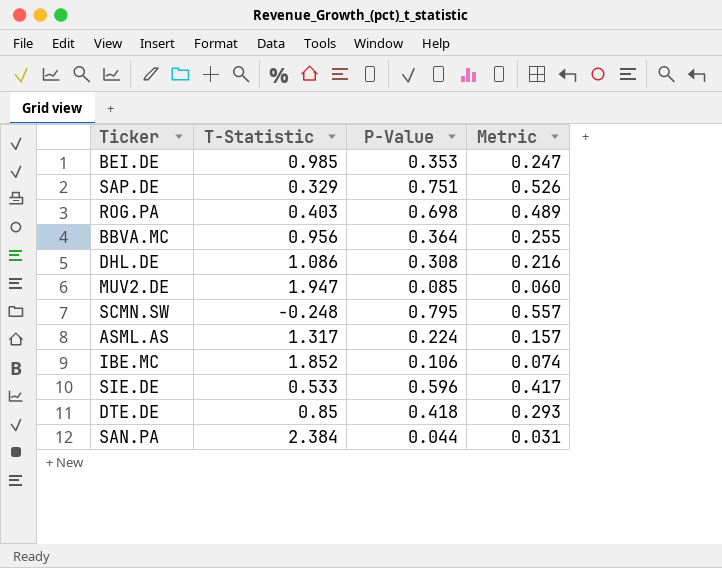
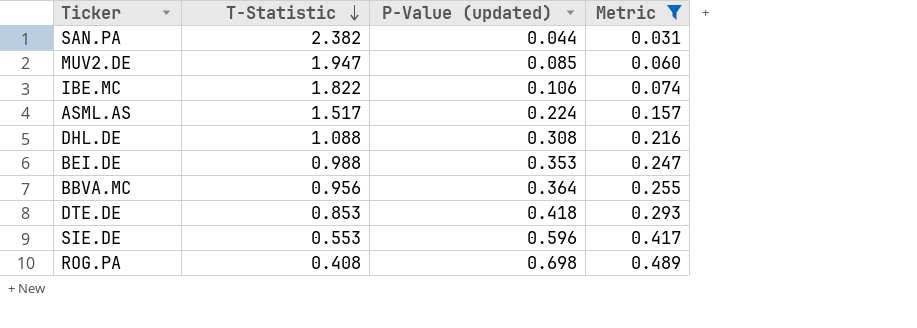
filter: none -> Metric <= 0.489
row order: none -> T-Statistic descending
column name: P-Value -> P-Value (updated)
SAN.PA | T-Statistic: 2.384 -> 2.382
IBE.MC | T-Statistic: 1.852 -> 1.822
ASML.AS | T-Statistic: 1.317 -> 1.517
DHL.DE | T-Statistic: 1.086 -> 1.088
BEI.DE | T-Statistic: 0.985 -> 0.988
DTE.DE | T-Statistic: 0.85 -> 0.853
SIE.DE | T-Statistic: 0.533 -> 0.553
ROG.PA | T-Statistic: 0.403 -> 0.408

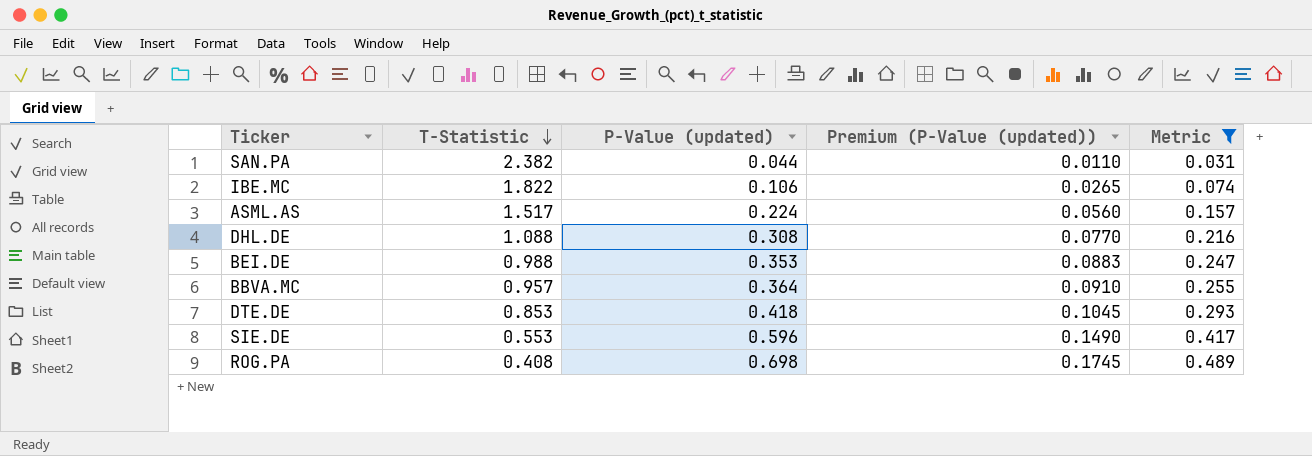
column Premium (P-Value (updated)) | formula: none -> [P-Value (updated)] * 0.25
row MUV2.DE: 1.947 | 0.085 | 0.060 -> none
BBVA.MC | T-Statistic: 0.956 -> 0.957

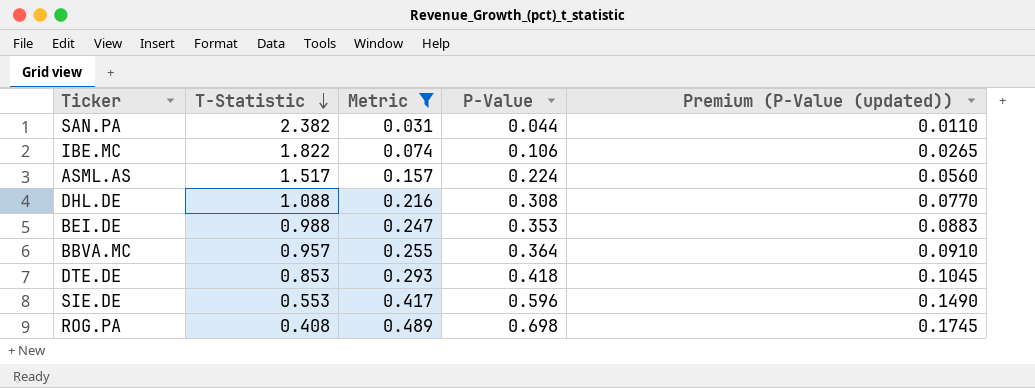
column Metric | position: 5 -> 3
column name: P-Value (updated) -> P-Value

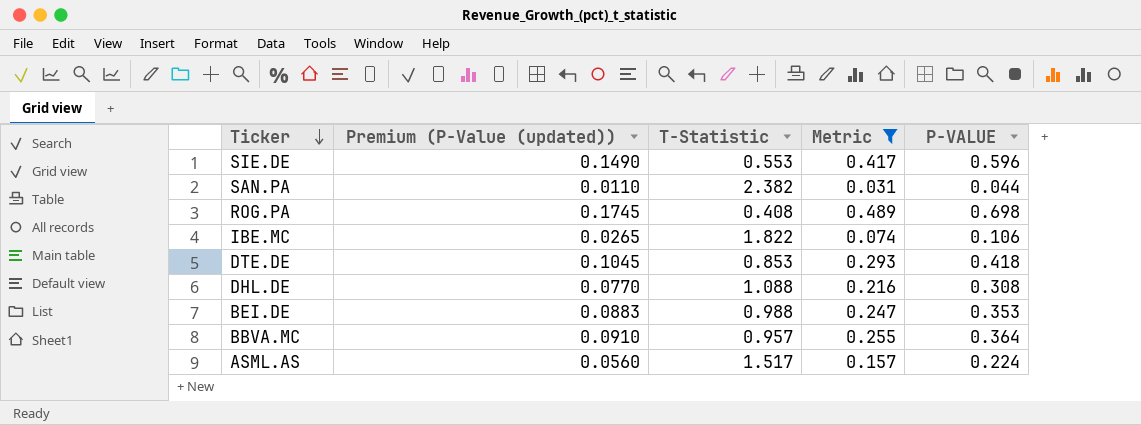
row order: T-Statistic descending -> Ticker descending
column Premium (P-Value (updated)) | position: 5 -> 2
column name: P-Value -> P-VALUE

